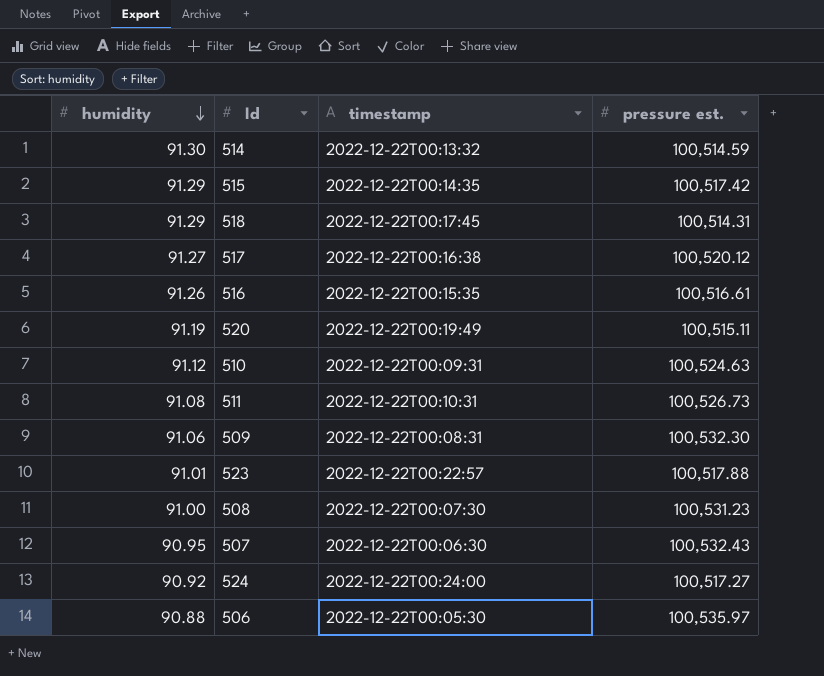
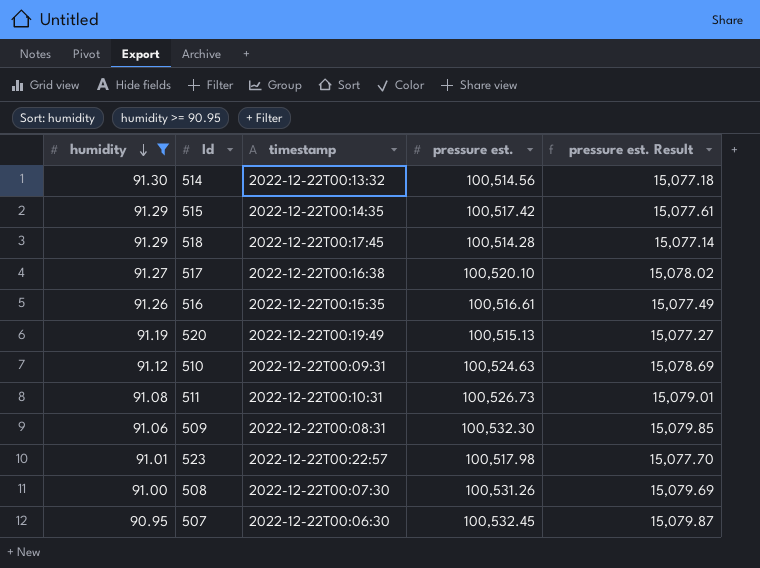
filter: none -> humidity >= 90.95
column pressure est. Result | formula: none -> [pressure est.] * 0.15
514 | pressure est.: 100,514.59 -> 100,514.56
518 | pressure est.: 100,514.31 -> 100,514.28
517 | pressure est.: 100,520.12 -> 100,520.10
520 | pressure est.: 100,515.11 -> 100,515.13
523 | pressure est.: 100,517.88 -> 100,517.98
508 | pressure est.: 100,531.23 -> 100,531.26
507 | pressure est.: 100,532.43 -> 100,532.45

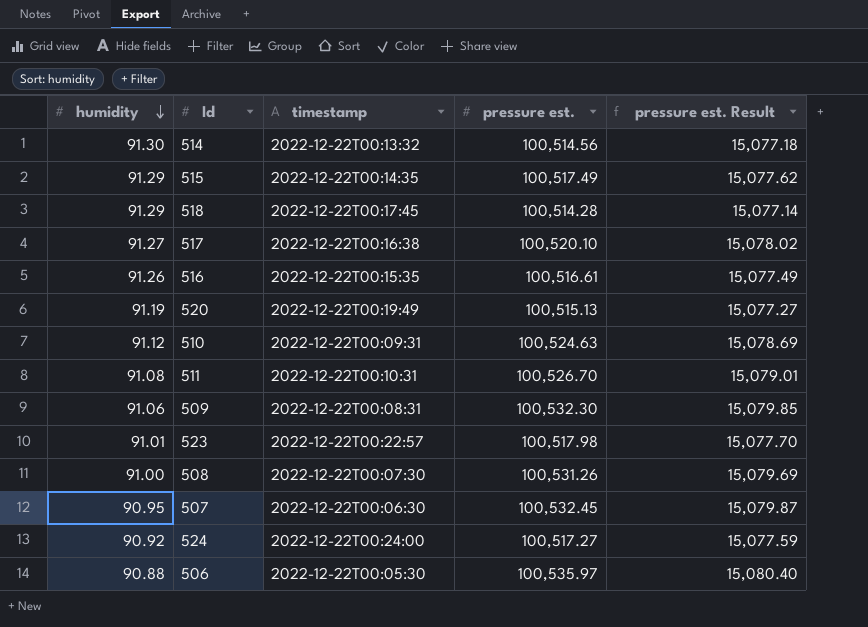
filter: humidity >= 90.95 -> none
515 | pressure est.: 100,517.42 -> 100,517.49
515 | pressure est. Result: 15,077.61 -> 15,077.62
511 | pressure est.: 100,526.73 -> 100,526.70

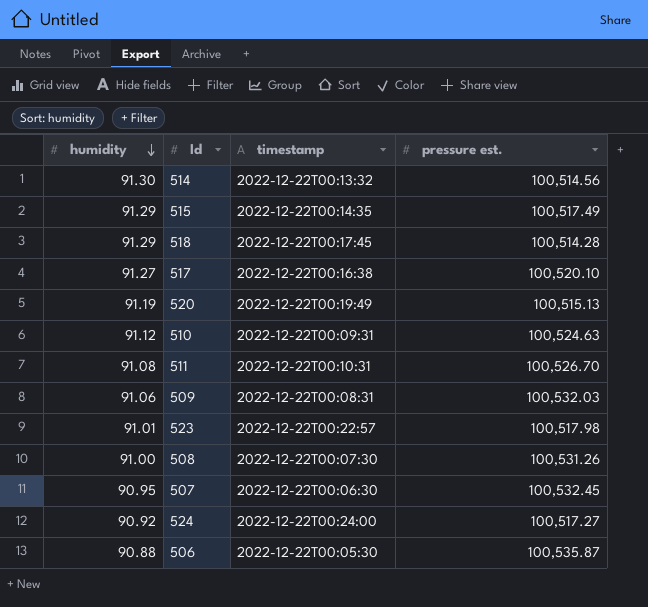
column pressure est. Result | formula: [pressure est.] * 0.15 -> none
row 516: 91.26 | 2022-12-22T00:15:35 | 100,516.61 | 15,077.49 -> none
509 | pressure est.: 100,532.30 -> 100,532.03
506 | pressure est.: 100,535.97 -> 100,535.87

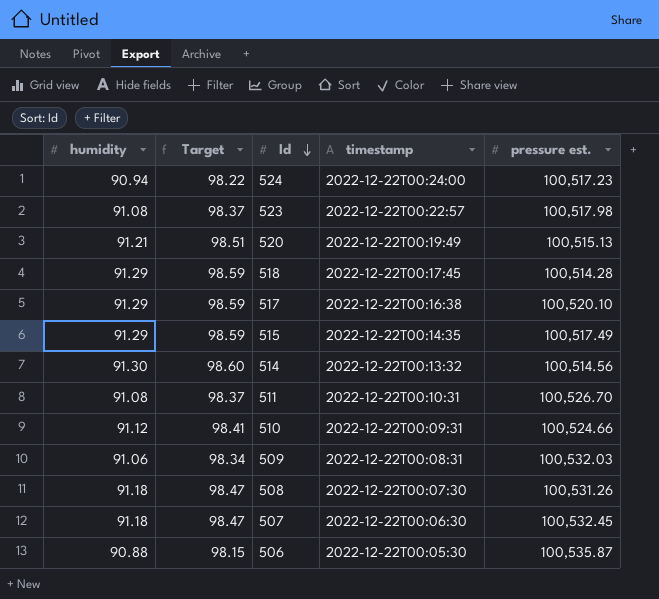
row order: humidity descending -> Id descending
column Target | formula: none -> [humidity] * 1.08
524 | humidity: 90.92 -> 90.94
524 | pressure est.: 100,517.27 -> 100,517.23
523 | humidity: 91.01 -> 91.08
520 | humidity: 91.19 -> 91.21
517 | humidity: 91.27 -> 91.29
510 | pressure est.: 100,524.63 -> 100,524.66
508 | humidity: 91.00 -> 91.18
507 | humidity: 90.95 -> 91.18

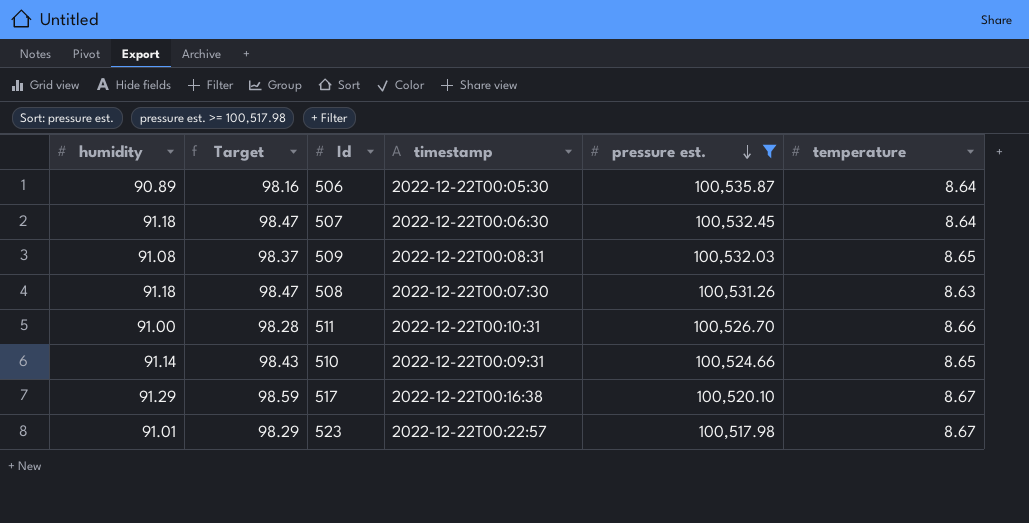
filter: none -> pressure est. >= 100,517.98
row order: Id descending -> pressure est. descending
column temperature | position: none -> 6
506 | humidity: 90.88 -> 90.89
506 | Target: 98.15 -> 98.16
509 | humidity: 91.06 -> 91.08
509 | Target: 98.34 -> 98.37
511 | humidity: 91.08 -> 91.00
511 | Target: 98.37 -> 98.28
510 | humidity: 91.12 -> 91.14
510 | Target: 98.41 -> 98.43
523 | humidity: 91.08 -> 91.01
523 | Target: 98.37 -> 98.29

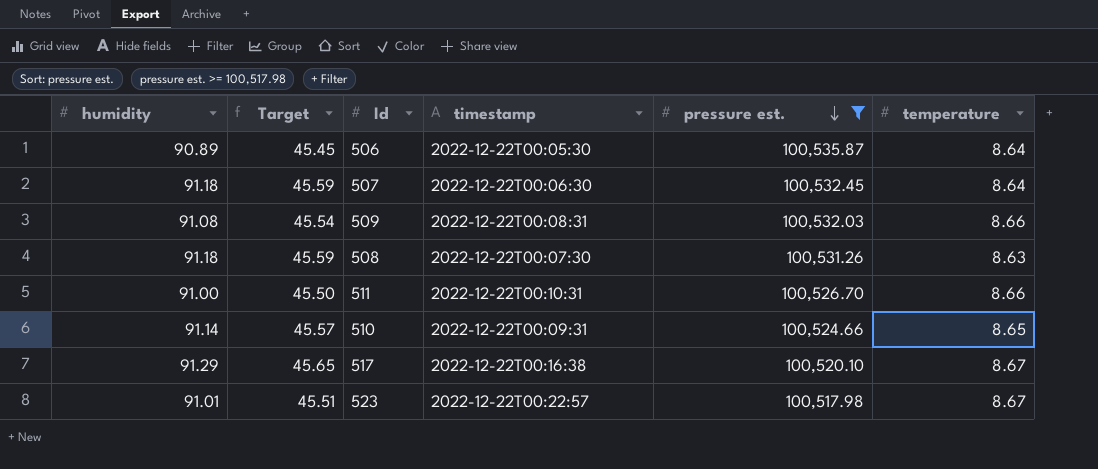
column Target | formula: [humidity] * 1.08 -> [humidity] * 0.5
509 | temperature: 8.65 -> 8.66

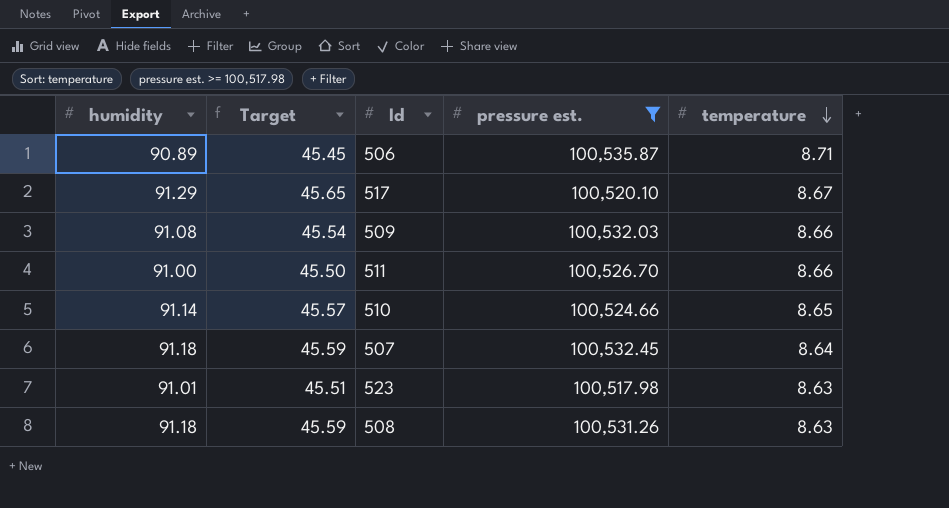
row order: pressure est. descending -> temperature descending
column timestamp | position: 4 -> none
506 | temperature: 8.64 -> 8.71
523 | temperature: 8.67 -> 8.63

